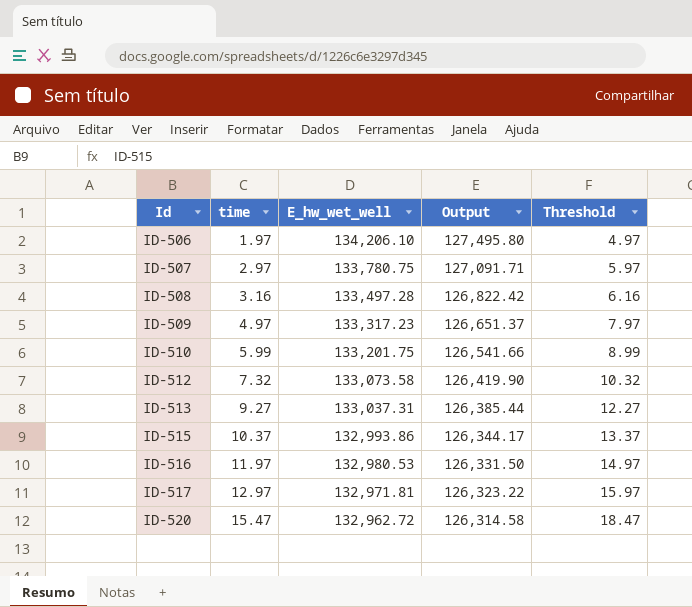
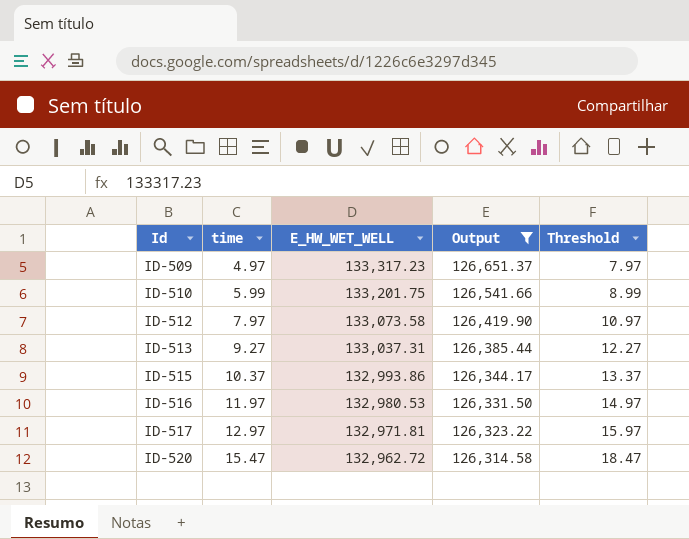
filter: none -> Output <= 126,651.37
column name: E_hw_wet_well -> E_HW_WET_WELL
ID-512 | time: 7.32 -> 7.97
ID-512 | Threshold: 10.32 -> 10.97

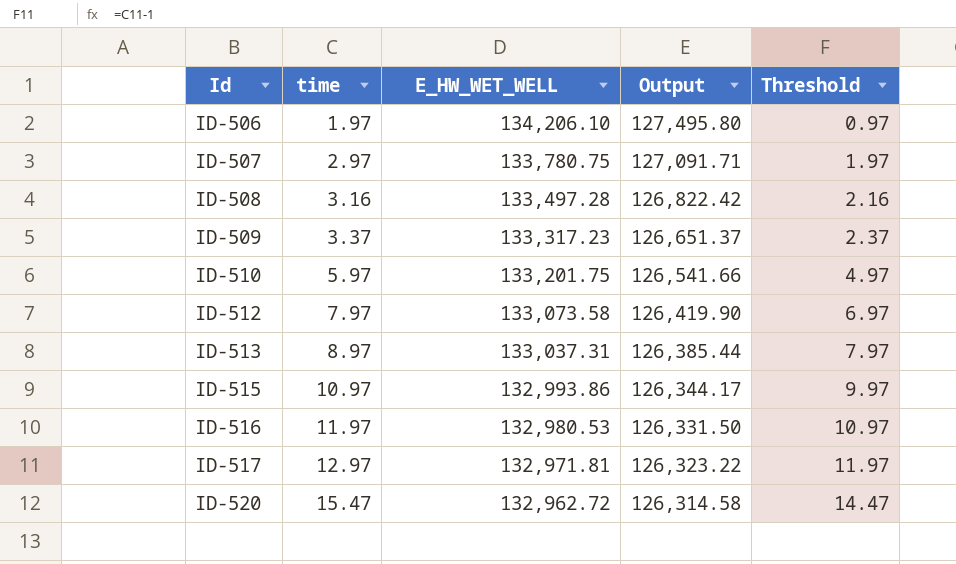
filter: Output <= 126,651.37 -> none
column Threshold | formula: [time] + 3 -> [time] - 1
ID-509 | time: 4.97 -> 3.37
ID-510 | time: 5.99 -> 5.97
ID-513 | time: 9.27 -> 8.97
ID-515 | time: 10.37 -> 10.97

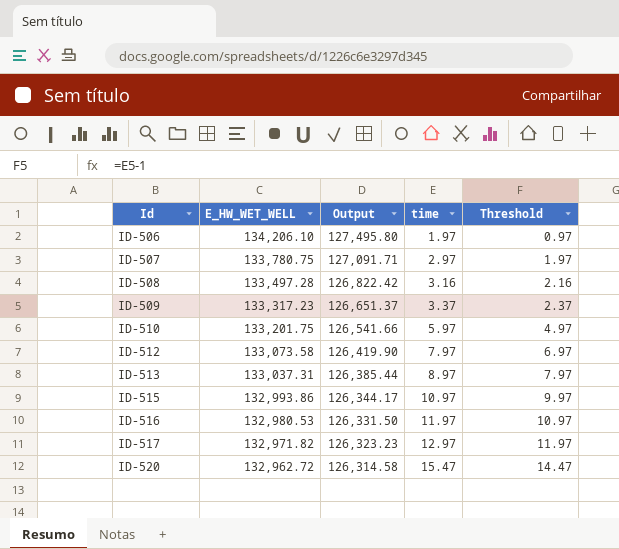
column time | position: 2 -> 4
ID-517 | E_HW_WET_WELL: 132,971.81 -> 132,971.82
ID-517 | Output: 126,323.22 -> 126,323.23

